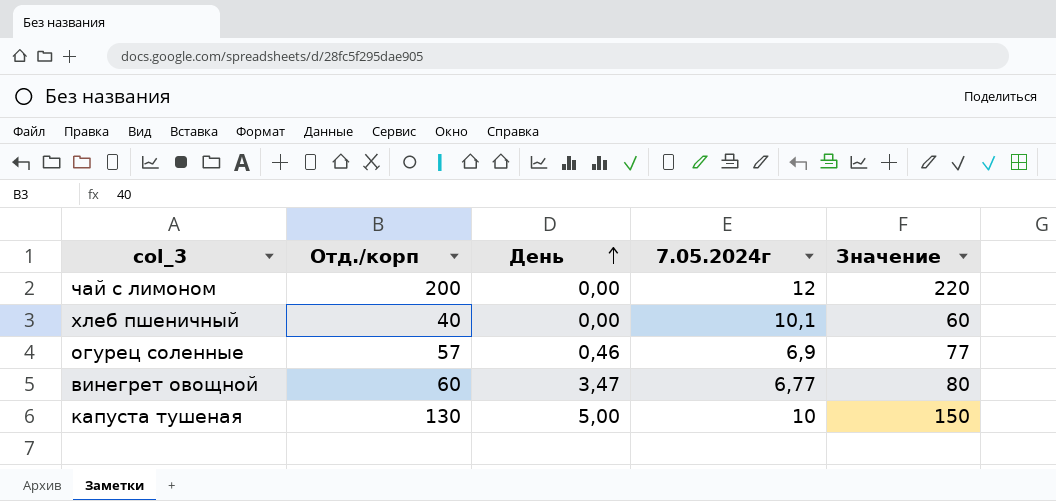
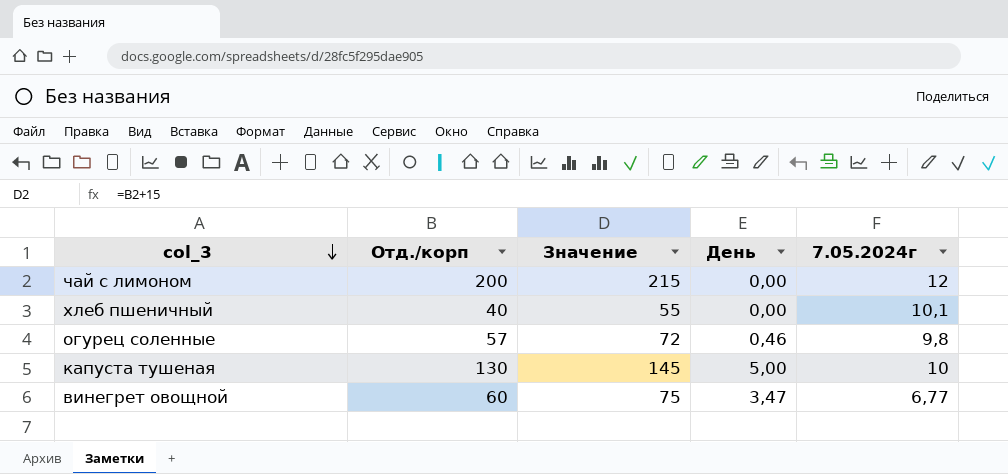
row order: День ascending -> col_3 descending
column Значение | formula: [Отд./корп] + 20 -> [Отд./корп] + 15
column Значение | position: 5 -> 3
огурец соленные | 7.05.2024г: 6,9 -> 9,8

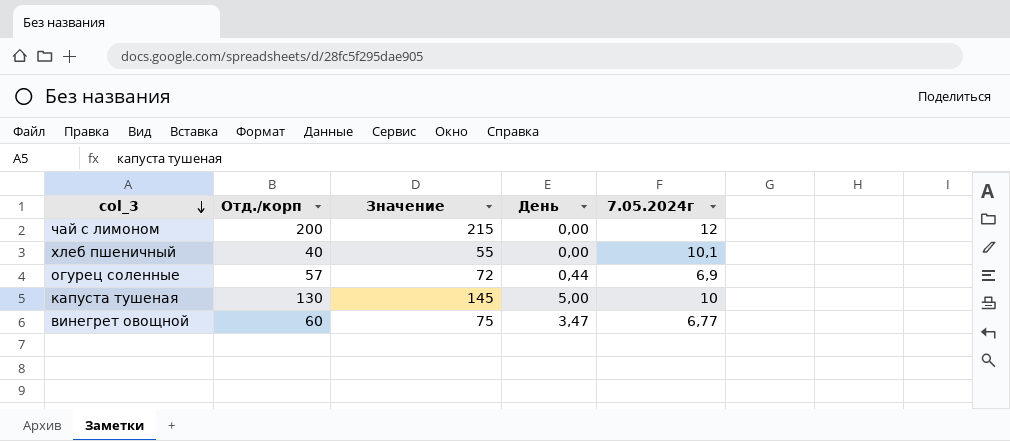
огурец соленные | День: 0,46 -> 0,44
огурец соленные | 7.05.2024г: 9,8 -> 6,9

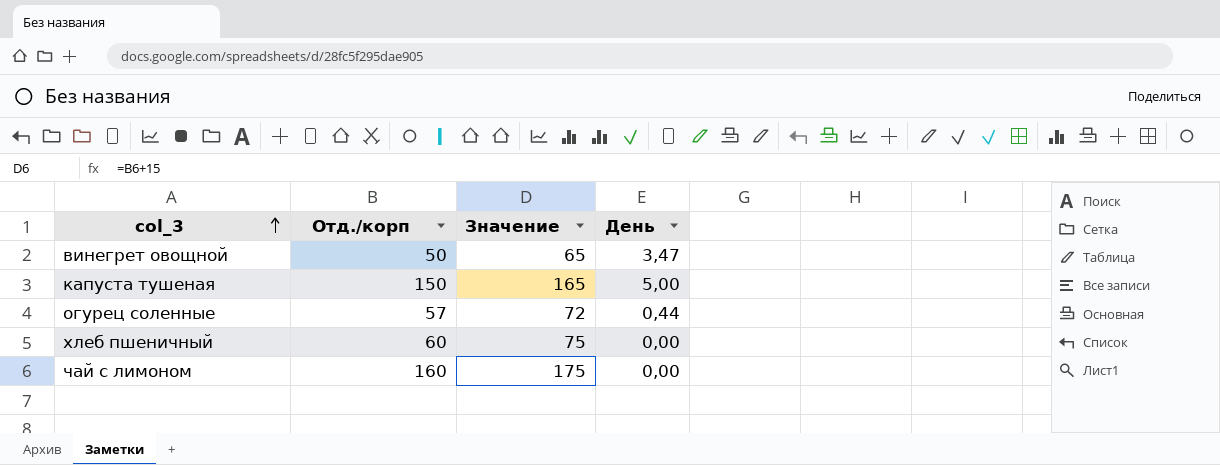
row order: col_3 descending -> col_3 ascending
column 7.05.2024г | position: 5 -> none
винегрет овощной | Отд./корп: 60 -> 50
винегрет овощной | Значение: 75 -> 65
капуста тушеная | Отд./корп: 130 -> 150
капуста тушеная | Значение: 145 -> 165
хлеб пшеничный | Отд./корп: 40 -> 60
хлеб пшеничный | Значение: 55 -> 75
чай с лимоном | Отд./корп: 200 -> 160
чай с лимоном | Значение: 215 -> 175

